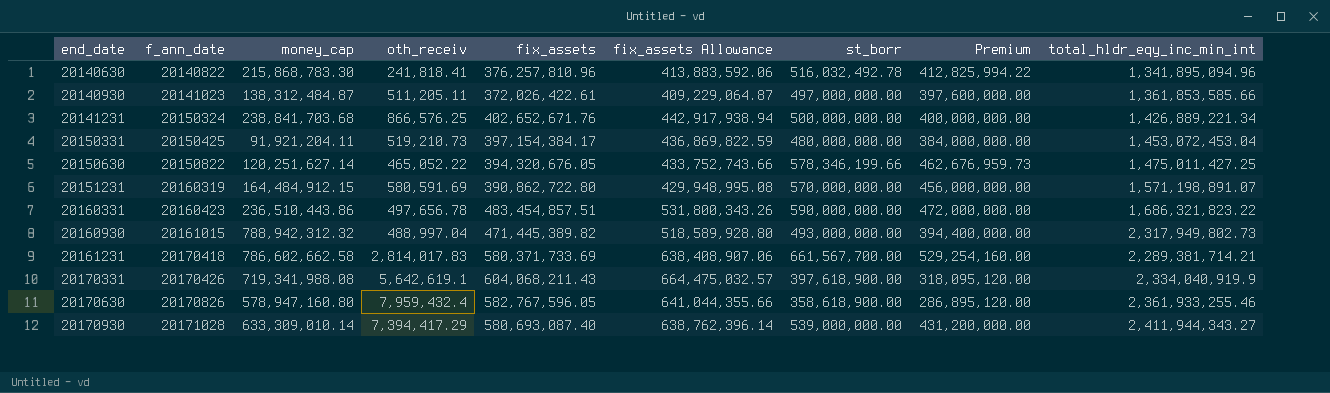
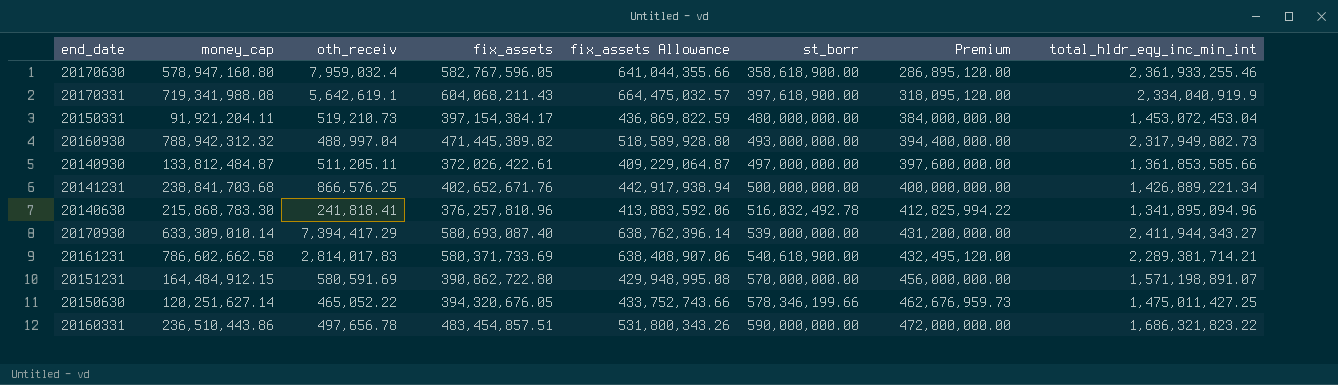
row order: end_date ascending -> st_borr ascending
column f_ann_date | position: 2 -> none
20170630 | oth_receiv: 7,959,432.4 -> 7,959,032.4
20140930 | money_cap: 138,312,484.87 -> 133,812,484.87
20161231 | st_borr: 661,567,700.00 -> 540,618,900.00
20161231 | Premium: 529,254,160.00 -> 432,495,120.00

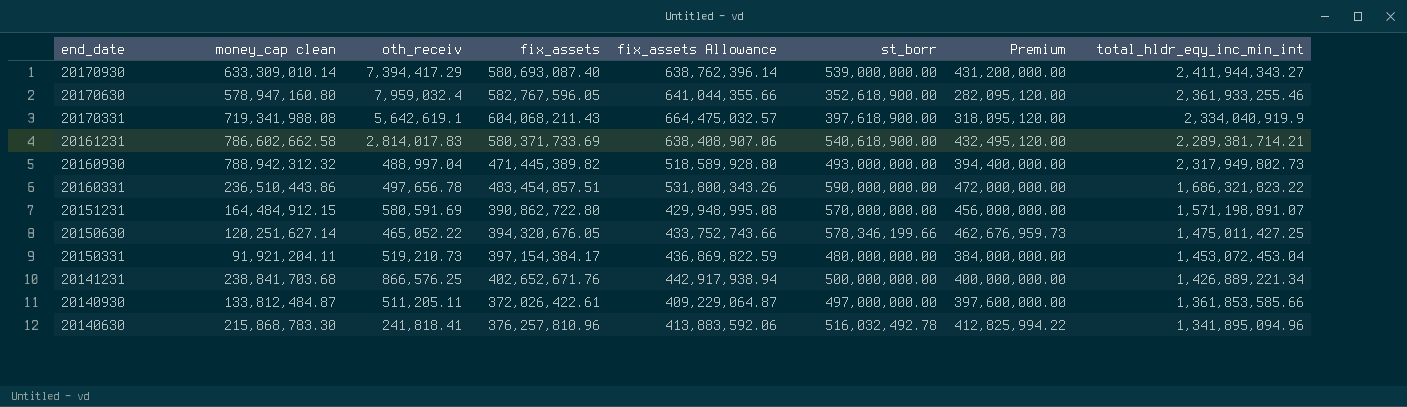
row order: st_borr ascending -> end_date descending
column name: money_cap -> money_cap clean
20170630 | st_borr: 358,618,900.00 -> 352,618,900.00
20170630 | Premium: 286,895,120.00 -> 282,095,120.00

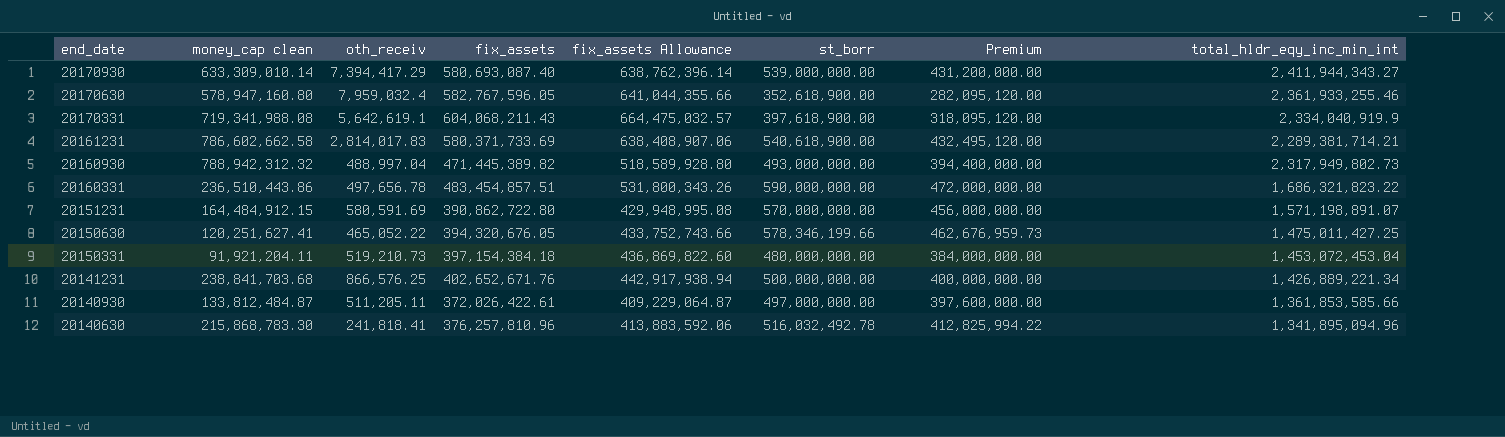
20150630 | money_cap clean: 120,251,627.14 -> 120,251,627.41
20150331 | fix_assets: 397,154,384.17 -> 397,154,384.18
20150331 | fix_assets Allowance: 436,869,822.59 -> 436,869,822.60

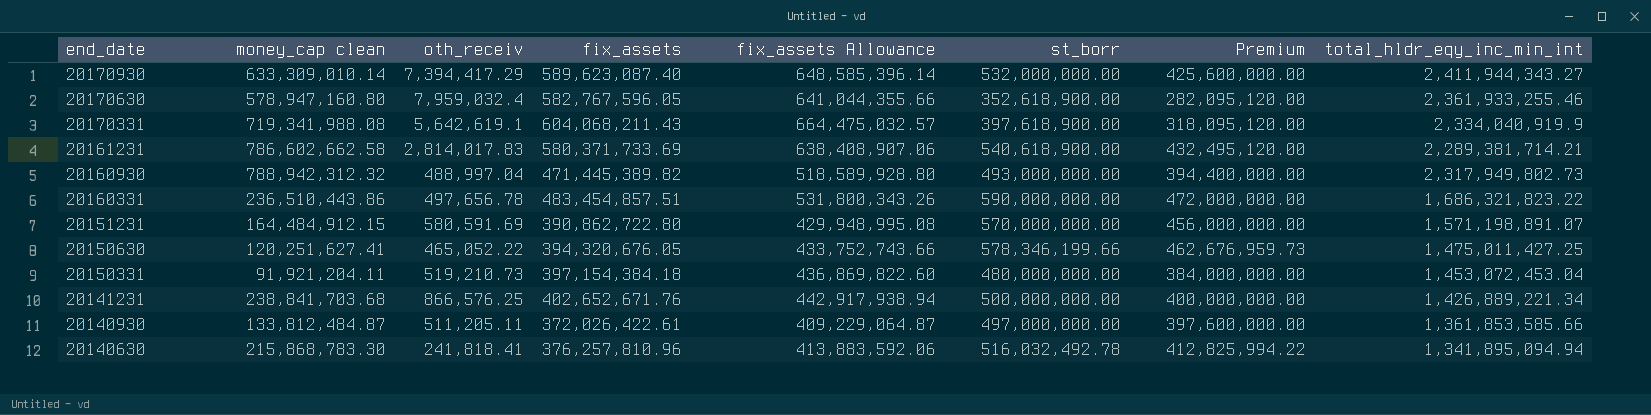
20170930 | fix_assets: 580,693,087.40 -> 589,623,087.40
20170930 | fix_assets Allowance: 638,762,396.14 -> 648,585,396.14
20170930 | st_borr: 539,000,000.00 -> 532,000,000.00
20170930 | Premium: 431,200,000.00 -> 425,600,000.00
20140630 | total_hldr_eqy_inc_min_int: 1,341,895,094.96 -> 1,341,895,094.94

